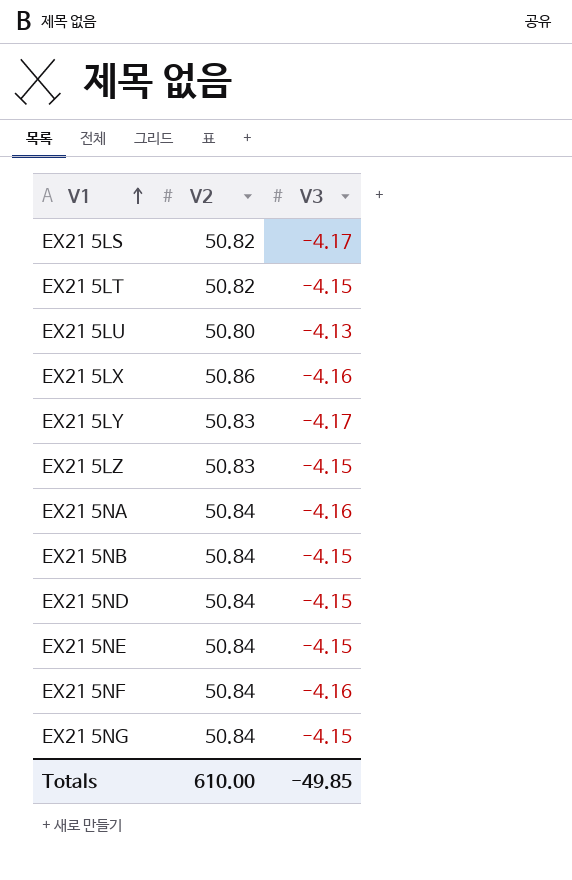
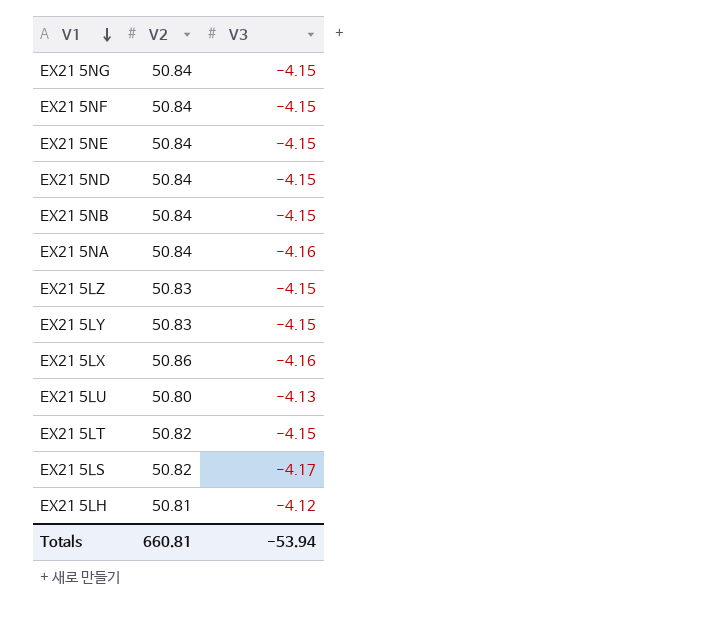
row order: V1 ascending -> V1 descending
EX21 5NF | V3: -4.16 -> -4.15
EX21 5LY | V3: -4.17 -> -4.15
row EX21 5LH: none -> 50.81 | -4.12
Totals | V2: 610.00 -> 660.81
Totals | V3: -49.85 -> -53.94

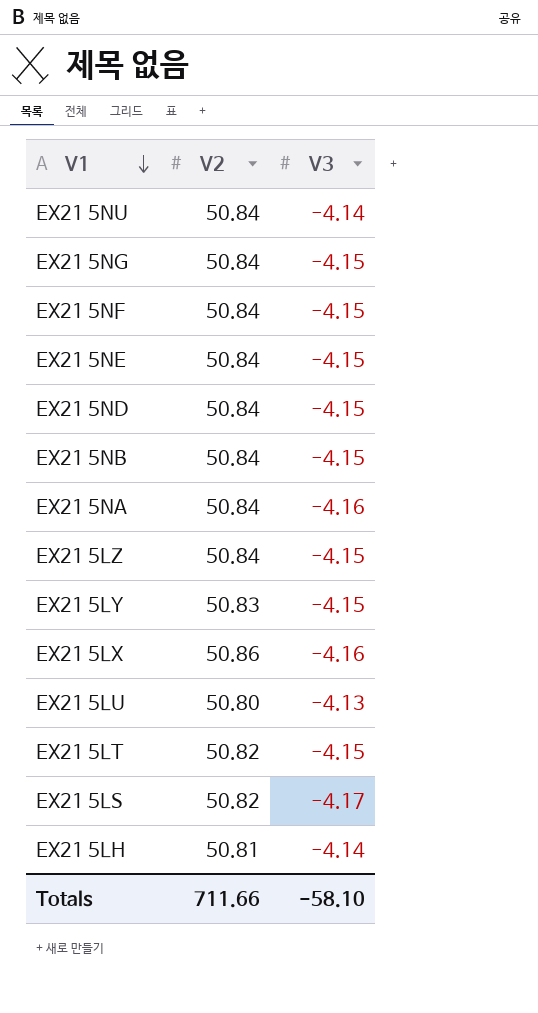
row EX21 5NU: none -> 50.84 | -4.14
EX21 5LZ | V2: 50.83 -> 50.84
EX21 5LH | V3: -4.12 -> -4.14
Totals | V2: 660.81 -> 711.66
Totals | V3: -53.94 -> -58.10

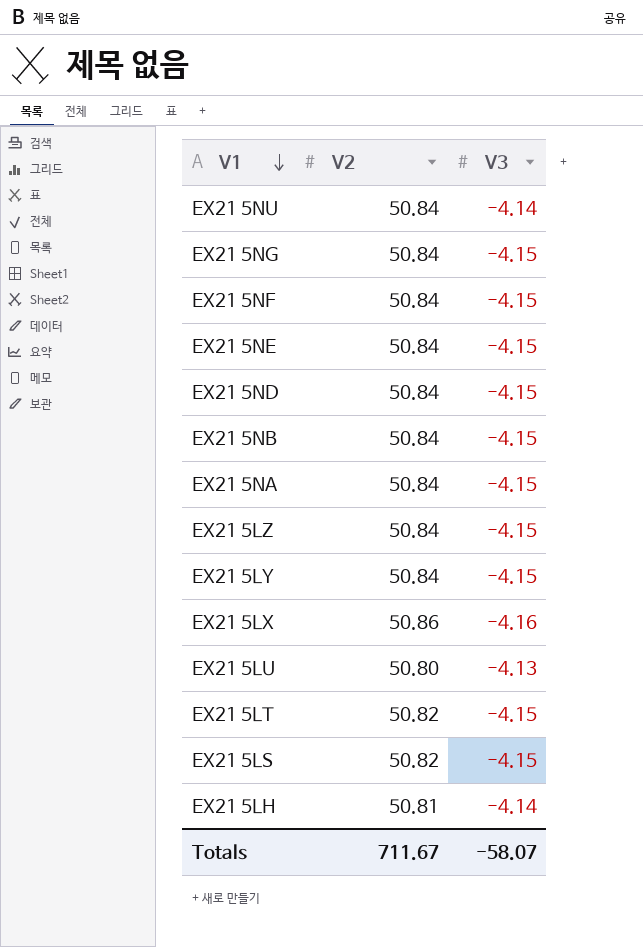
EX21 5NA | V3: -4.16 -> -4.15
EX21 5LY | V2: 50.83 -> 50.84
EX21 5LS | V3: -4.17 -> -4.15
Totals | V2: 711.66 -> 711.67
Totals | V3: -58.10 -> -58.07

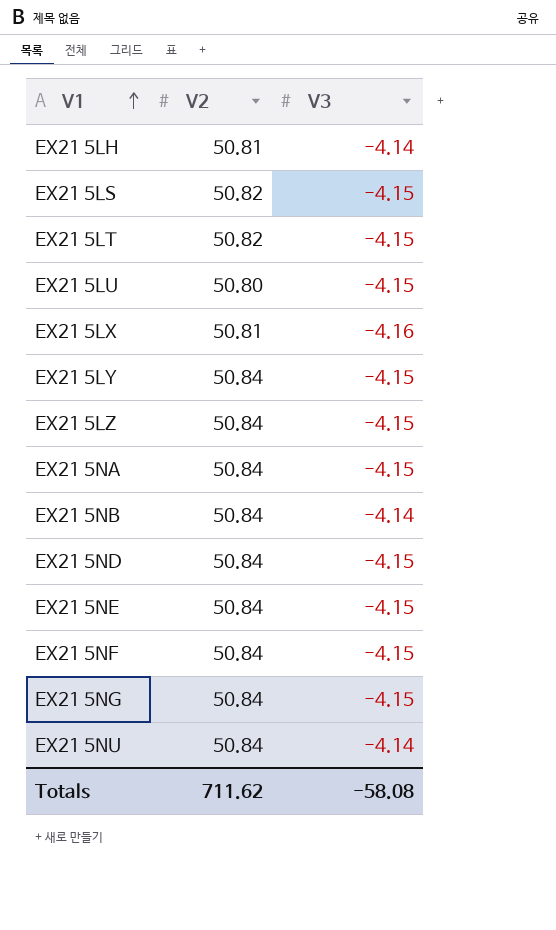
row order: V1 descending -> V1 ascending
EX21 5LU | V3: -4.13 -> -4.15
EX21 5LX | V2: 50.86 -> 50.81
EX21 5NB | V3: -4.15 -> -4.14
Totals | V2: 711.67 -> 711.62
Totals | V3: -58.07 -> -58.08

